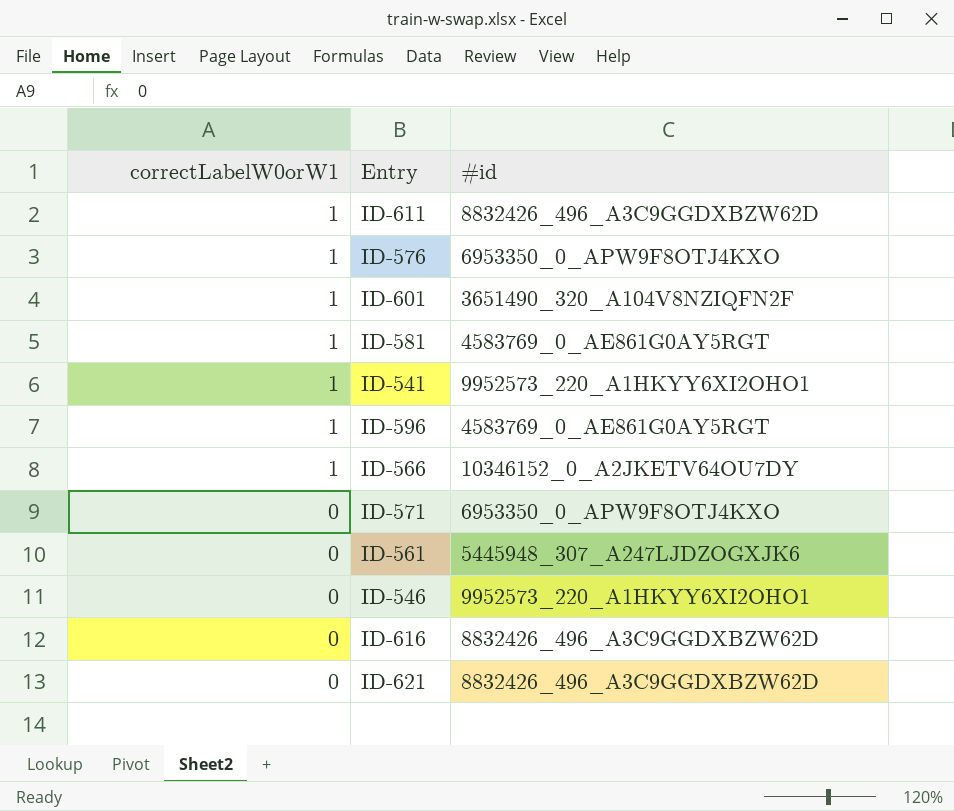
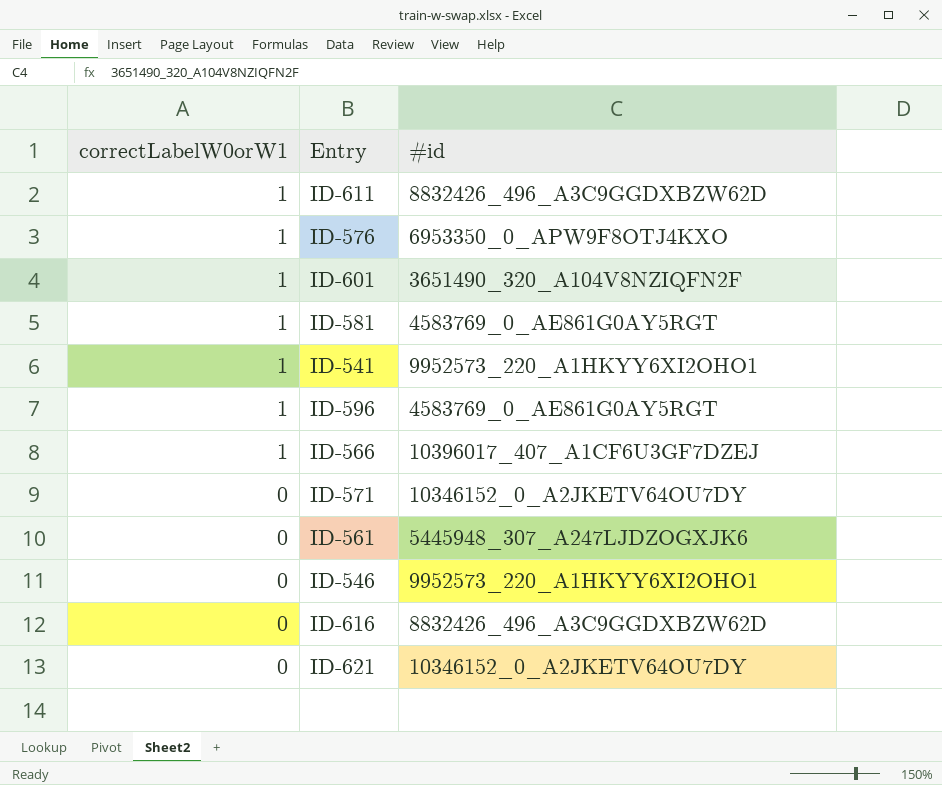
ID-566 | #id: 10346152_0_A2JKETV64OU7DY -> 10396017_407_A1CF6U3GF7DZEJ
ID-571 | #id: 6953350_0_APW9F8OTJ4KXO -> 10346152_0_A2JKETV64OU7DY
ID-621 | #id: 8832426_496_A3C9GGDXBZW62D -> 10346152_0_A2JKETV64OU7DY

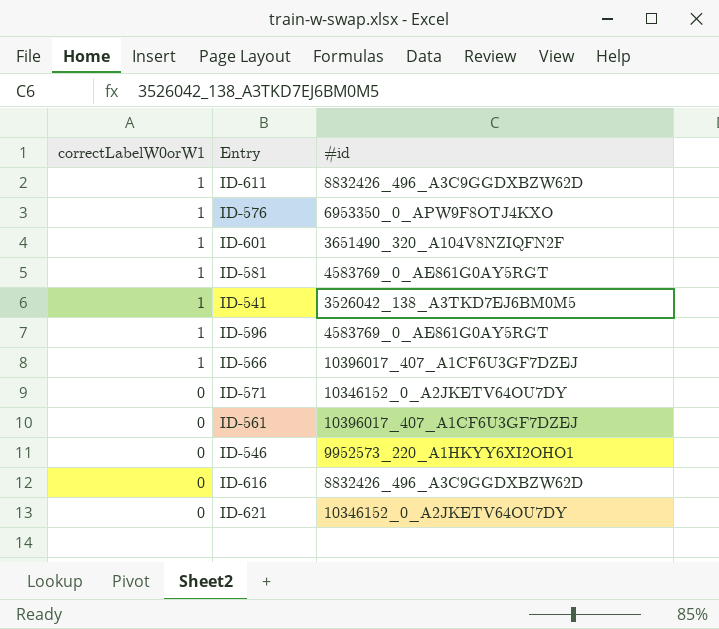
ID-541 | #id: 9952573_220_A1HKYY6XI2OHO1 -> 3526042_138_A3TKD7EJ6BM0M5
ID-561 | #id: 5445948_307_A247LJDZOGXJK6 -> 10396017_407_A1CF6U3GF7DZEJ

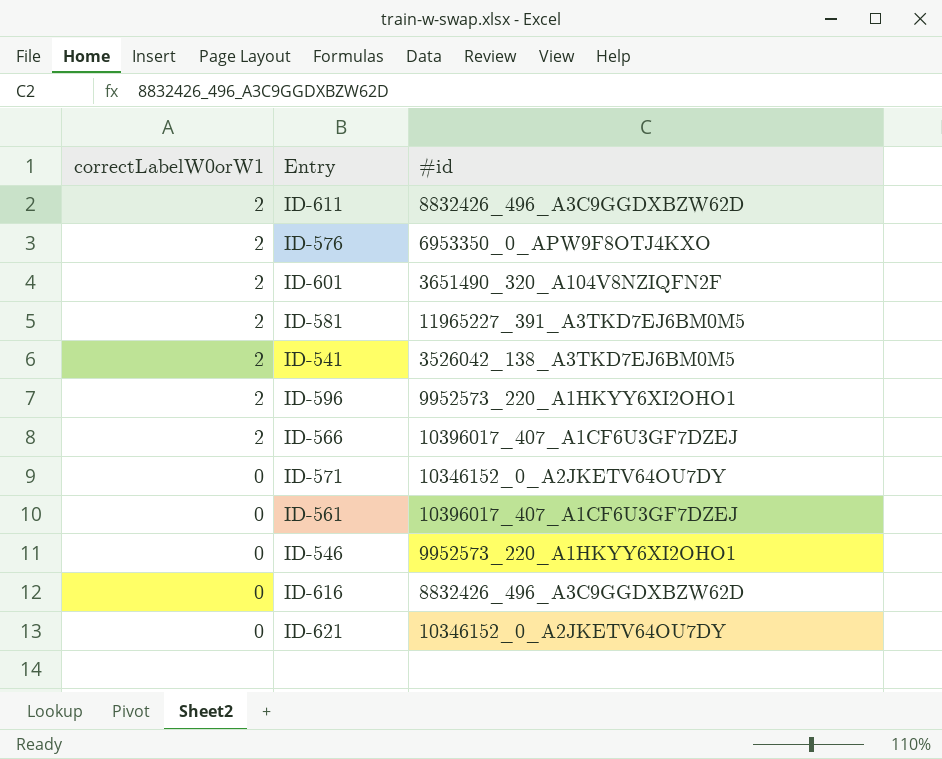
ID-611 | correctLabelW0orW1: 1 -> 2
ID-576 | correctLabelW0orW1: 1 -> 2
ID-601 | correctLabelW0orW1: 1 -> 2
ID-581 | correctLabelW0orW1: 1 -> 2
ID-581 | #id: 4583769_0_AE861G0AY5RGT -> 11965227_391_A3TKD7EJ6BM0M5
ID-541 | correctLabelW0orW1: 1 -> 2
ID-596 | correctLabelW0orW1: 1 -> 2
ID-596 | #id: 4583769_0_AE861G0AY5RGT -> 9952573_220_A1HKYY6XI2OHO1
ID-566 | correctLabelW0orW1: 1 -> 2

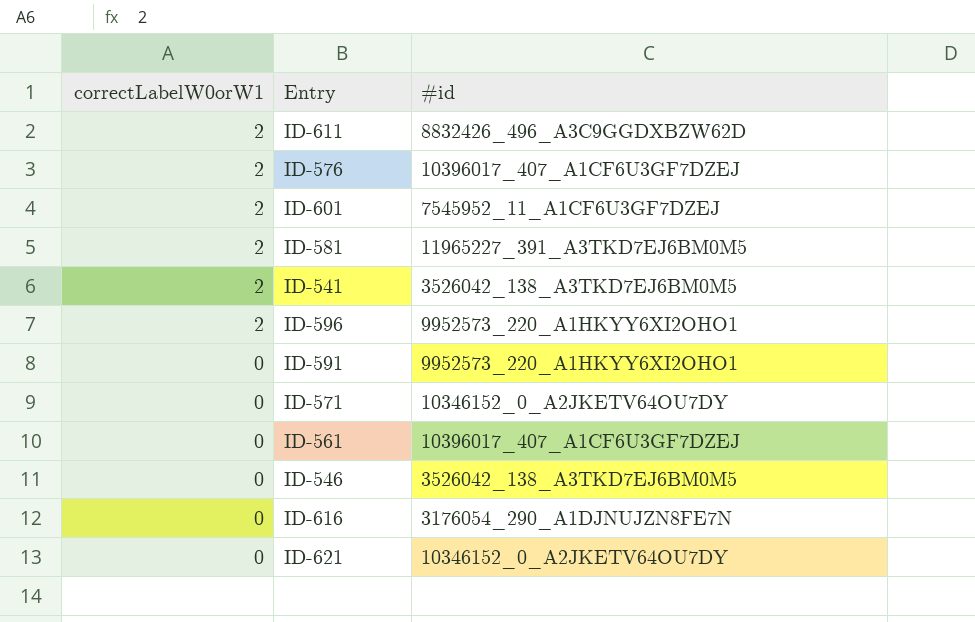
row ID-566: 2 | 10396017_407_A1CF6U3GF7DZEJ -> none
ID-576 | #id: 6953350_0_APW9F8OTJ4KXO -> 10396017_407_A1CF6U3GF7DZEJ
ID-601 | #id: 3651490_320_A104V8NZIQFN2F -> 7545952_11_A1CF6U3GF7DZEJ
row ID-591: none -> 0 | 9952573_220_A1HKYY6XI2OHO1
ID-546 | #id: 9952573_220_A1HKYY6XI2OHO1 -> 3526042_138_A3TKD7EJ6BM0M5
ID-616 | #id: 8832426_496_A3C9GGDXBZW62D -> 3176054_290_A1DJNUJZN8FE7N

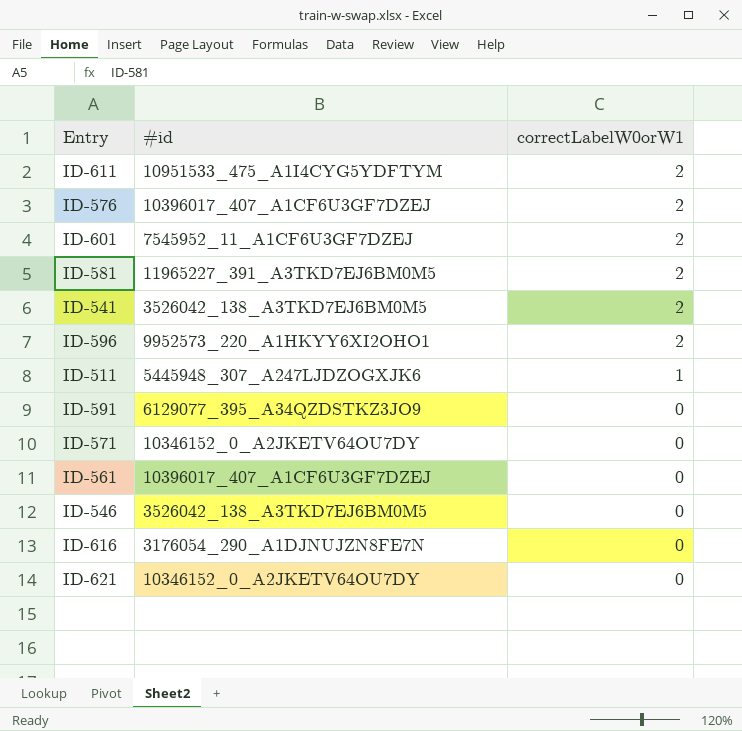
column correctLabelW0orW1 | position: 1 -> 3
ID-611 | #id: 8832426_496_A3C9GGDXBZW62D -> 10951533_475_A1I4CYG5YDFTYM
row ID-511: none -> 5445948_307_A247LJDZOGXJK6 | 1
ID-591 | #id: 9952573_220_A1HKYY6XI2OHO1 -> 6129077_395_A34QZDSTKZ3JO9

